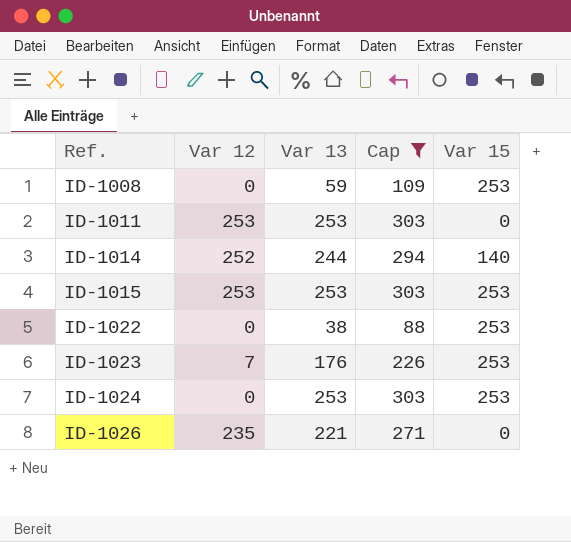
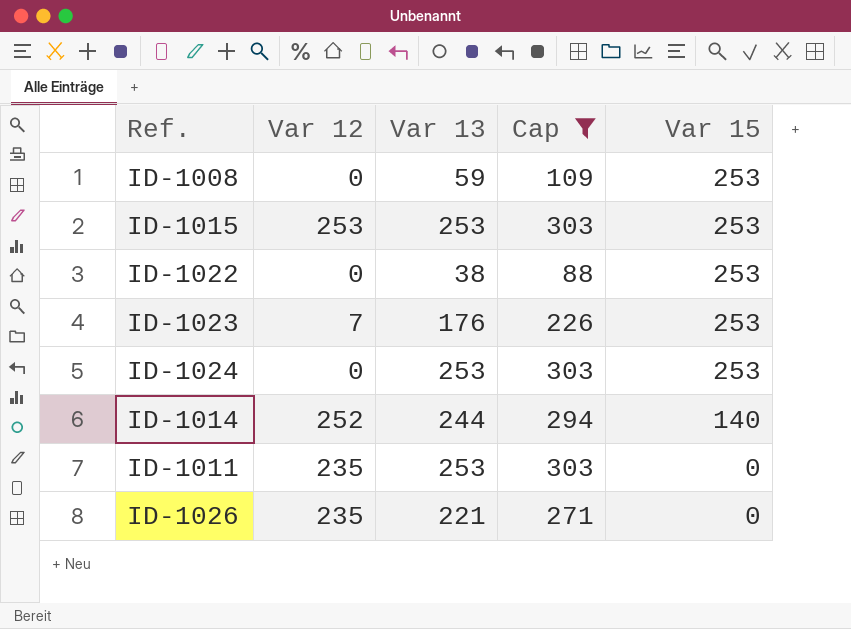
row order: Ref. ascending -> Var 15 descending
ID-1011 | Var 12: 253 -> 235

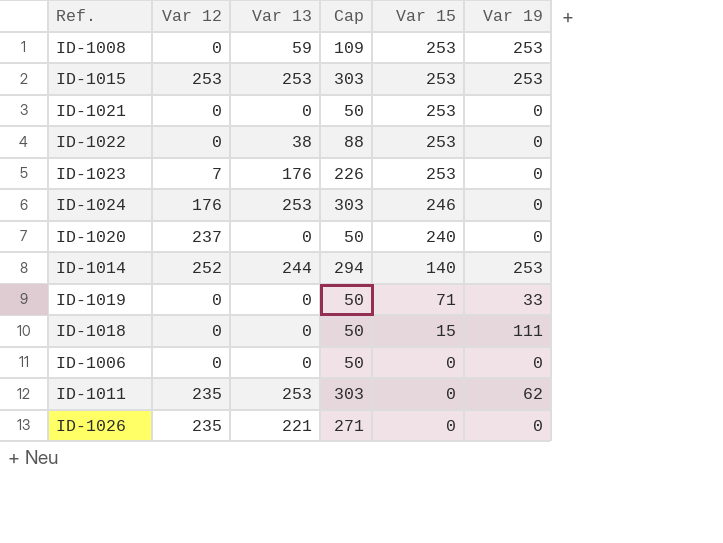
filter: Cap != 50 -> none
column Var 19 | position: none -> 6
ID-1024 | Var 12: 0 -> 176
ID-1024 | Var 15: 253 -> 246

